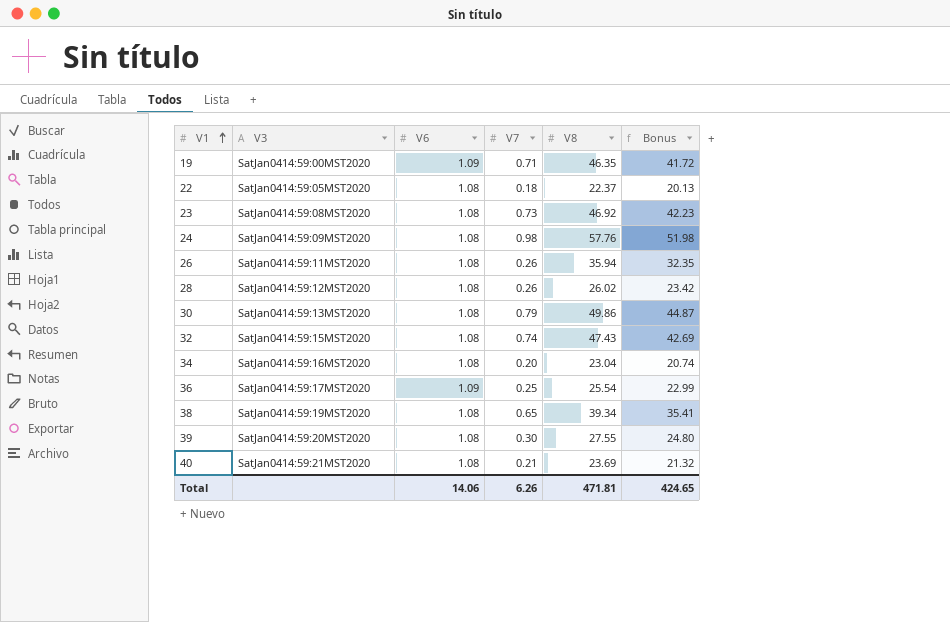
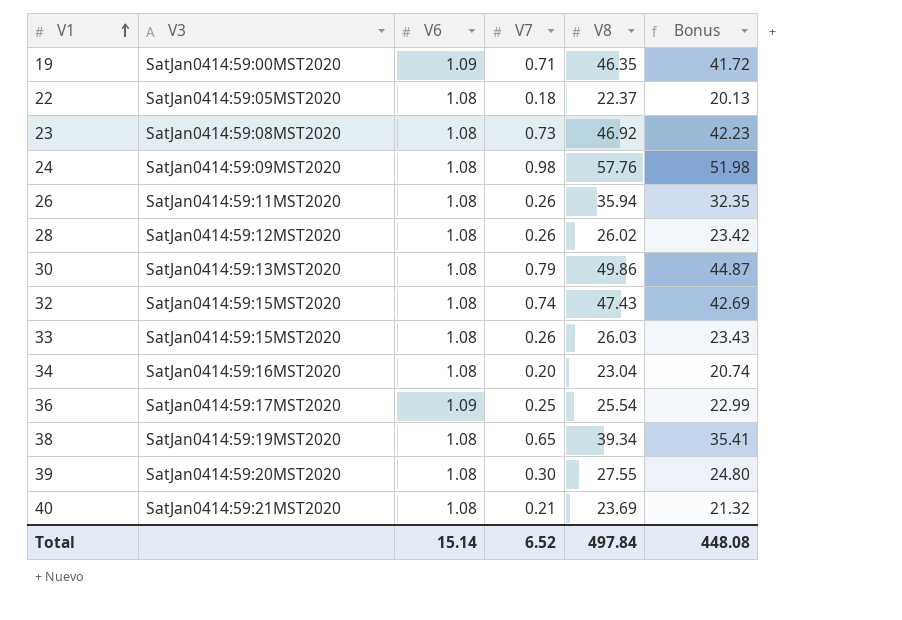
row 33: none -> SatJan0414:59:15MST2020 | 1.08 | 0.26 | 26.03 | 23.43
Total | V6: 14.06 -> 15.14
Total | V7: 6.26 -> 6.52
Total | V8: 471.81 -> 497.84
Total | Bonus: 424.65 -> 448.08

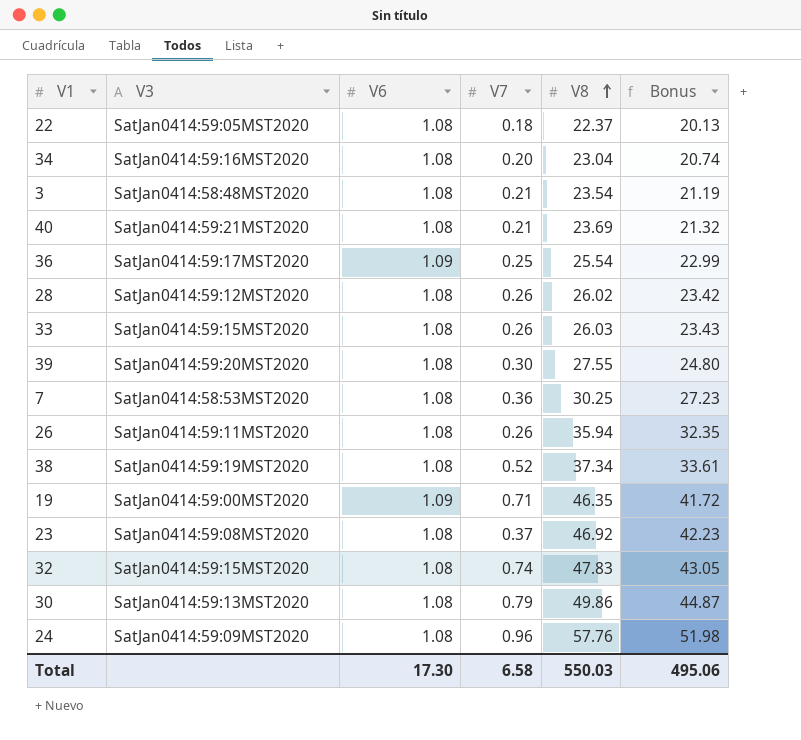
row order: V1 ascending -> V8 ascending
row 3: none -> SatJan0414:58:48MST2020 | 1.08 | 0.21 | 23.54 | 21.19
row 7: none -> SatJan0414:58:53MST2020 | 1.08 | 0.36 | 30.25 | 27.23
38 | V7: 0.65 -> 0.52
38 | V8: 39.34 -> 37.34
38 | Bonus: 35.41 -> 33.61
23 | V7: 0.73 -> 0.37
32 | V8: 47.43 -> 47.83
32 | Bonus: 42.69 -> 43.05
24 | V7: 0.98 -> 0.96
Total | V6: 15.14 -> 17.30
Total | V7: 6.52 -> 6.58
Total | V8: 497.84 -> 550.03
Total | Bonus: 448.08 -> 495.06

